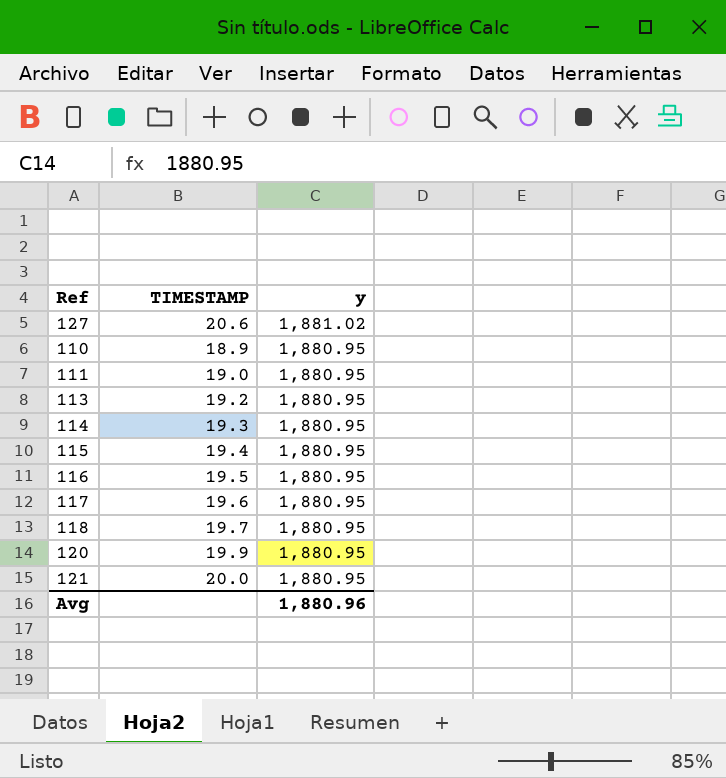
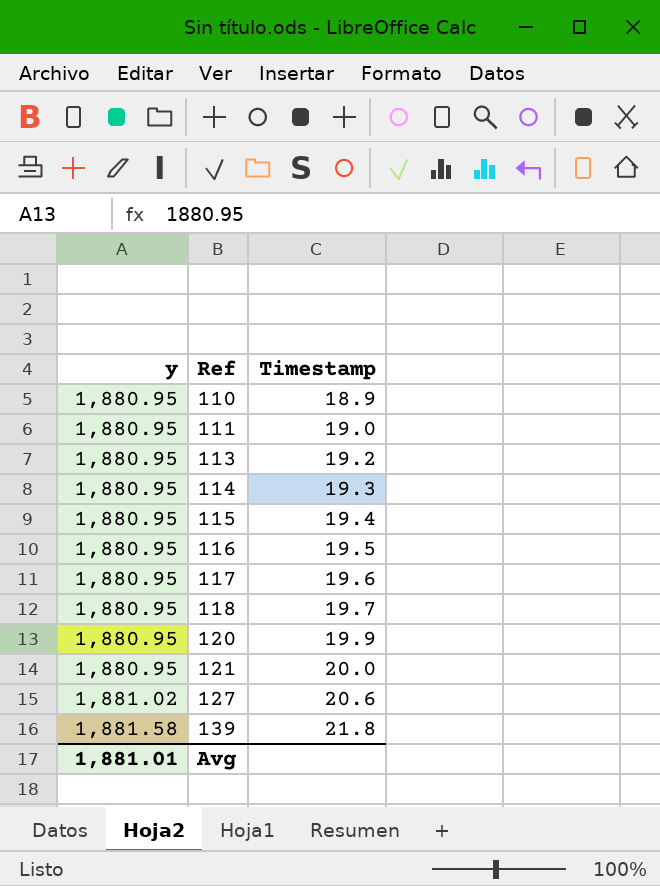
row order: y descending -> y ascending
column y | position: 3 -> 1
column name: TIMESTAMP -> Timestamp
row 139: none -> 1,881.58 | 21.8
Avg | y: 1,880.96 -> 1,881.01

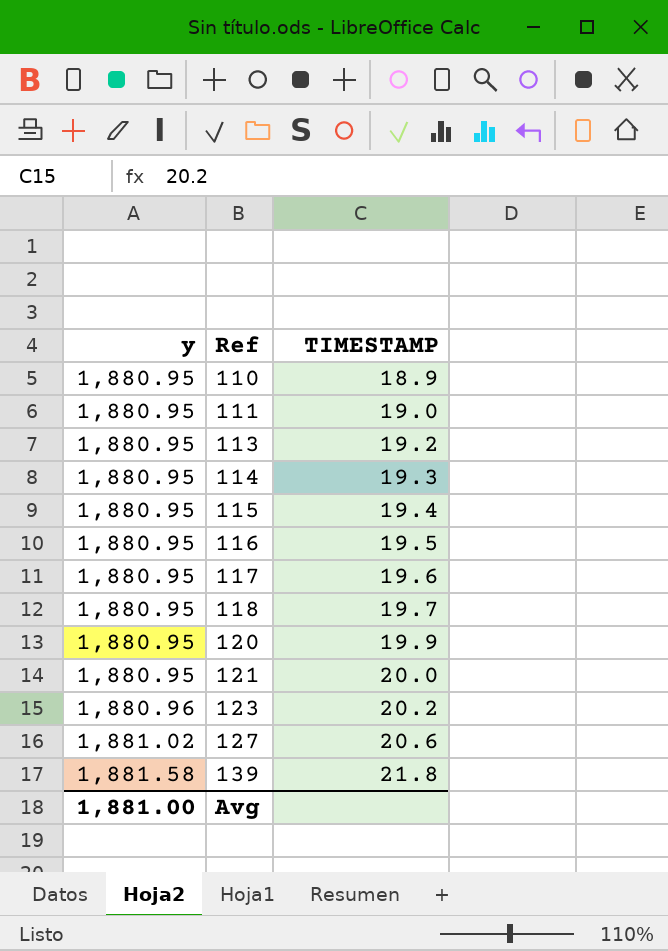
column name: Timestamp -> TIMESTAMP
row 123: none -> 1,880.96 | 20.2
Avg | y: 1,881.01 -> 1,881.00

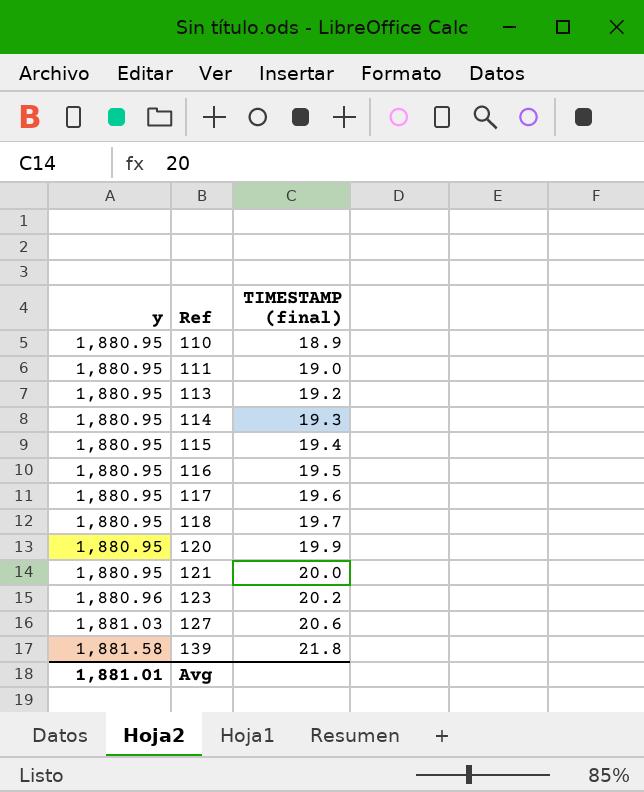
column name: TIMESTAMP -> TIMESTAMP (final)
127 | y: 1,881.02 -> 1,881.03
Avg | y: 1,881.00 -> 1,881.01

